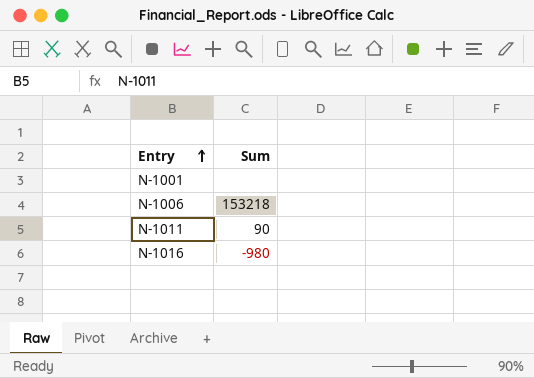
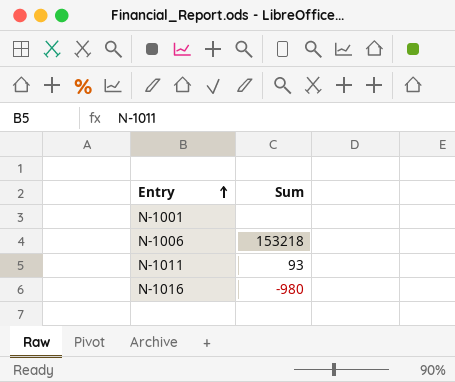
N-1011 | Sum: 90 -> 93

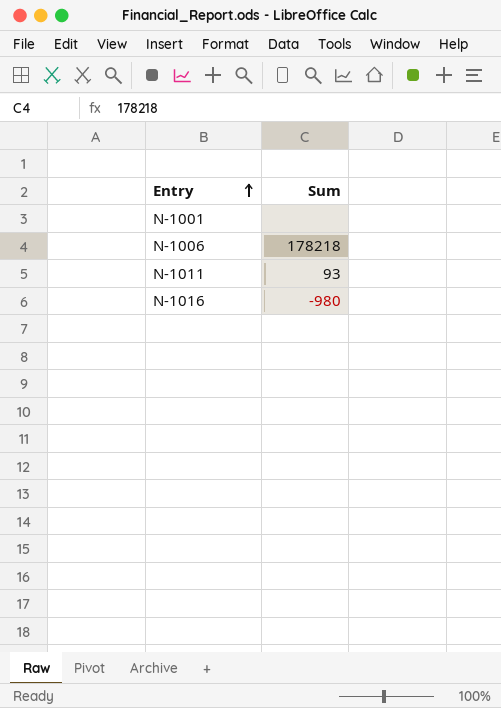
N-1006 | Sum: 153218 -> 178218

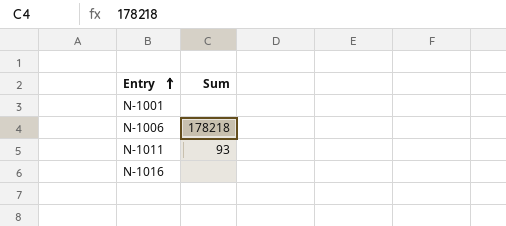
N-1016 | Sum: -980 -> none

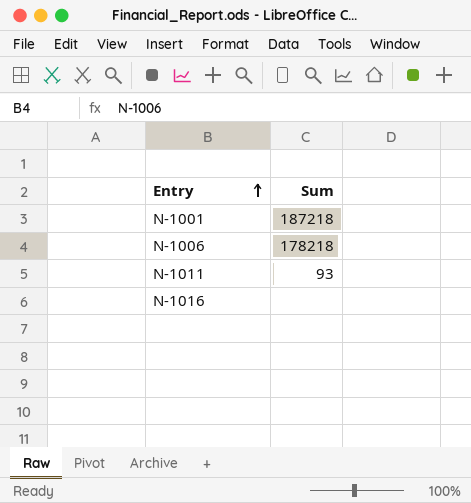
N-1001 | Sum: none -> 187218

